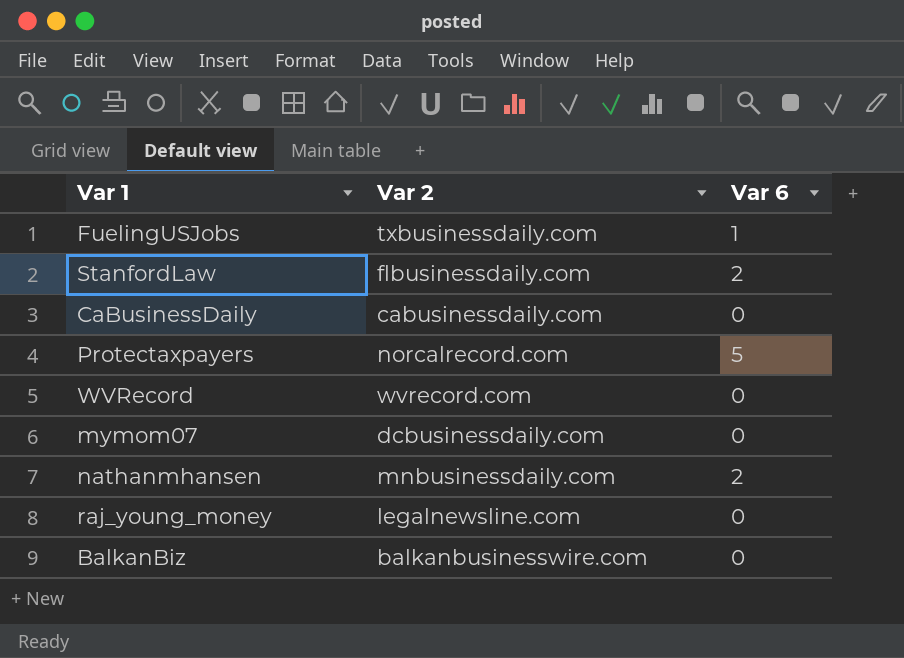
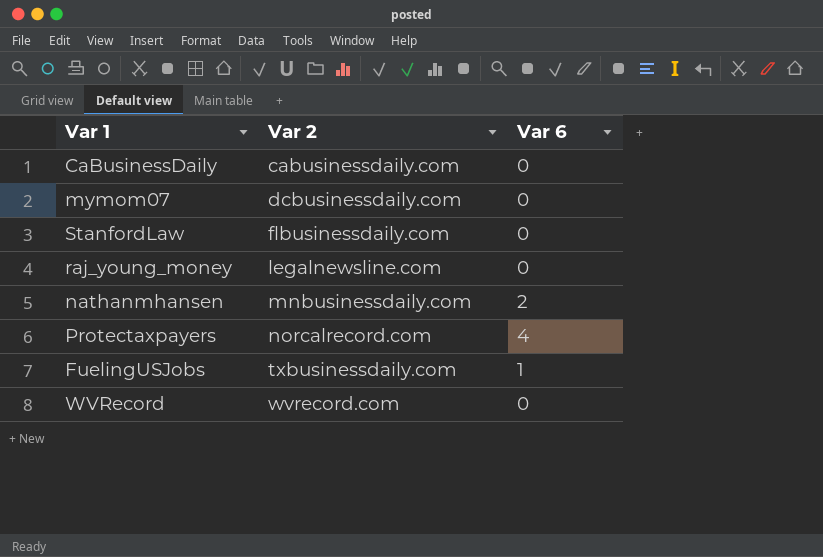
row order: none -> Var 2 ascending
row BalkanBiz: balkanbusinesswire.com | 0 -> none
StanfordLaw | Var 6: 2 -> 0
Protectaxpayers | Var 6: 5 -> 4

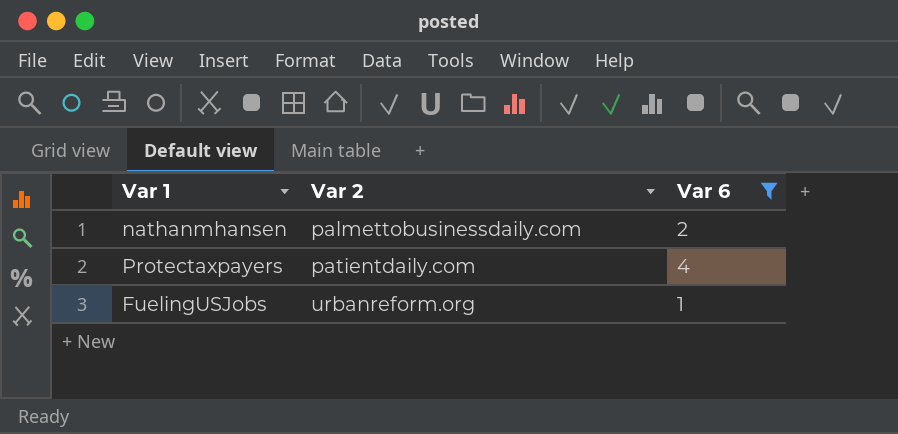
filter: none -> Var 6 != 0
nathanmhansen | Var 2: mnbusinessdaily.com -> palmettobusinessdaily.com
Protectaxpayers | Var 2: norcalrecord.com -> patientdaily.com
FuelingUSJobs | Var 2: txbusinessdaily.com -> urbanreform.org

